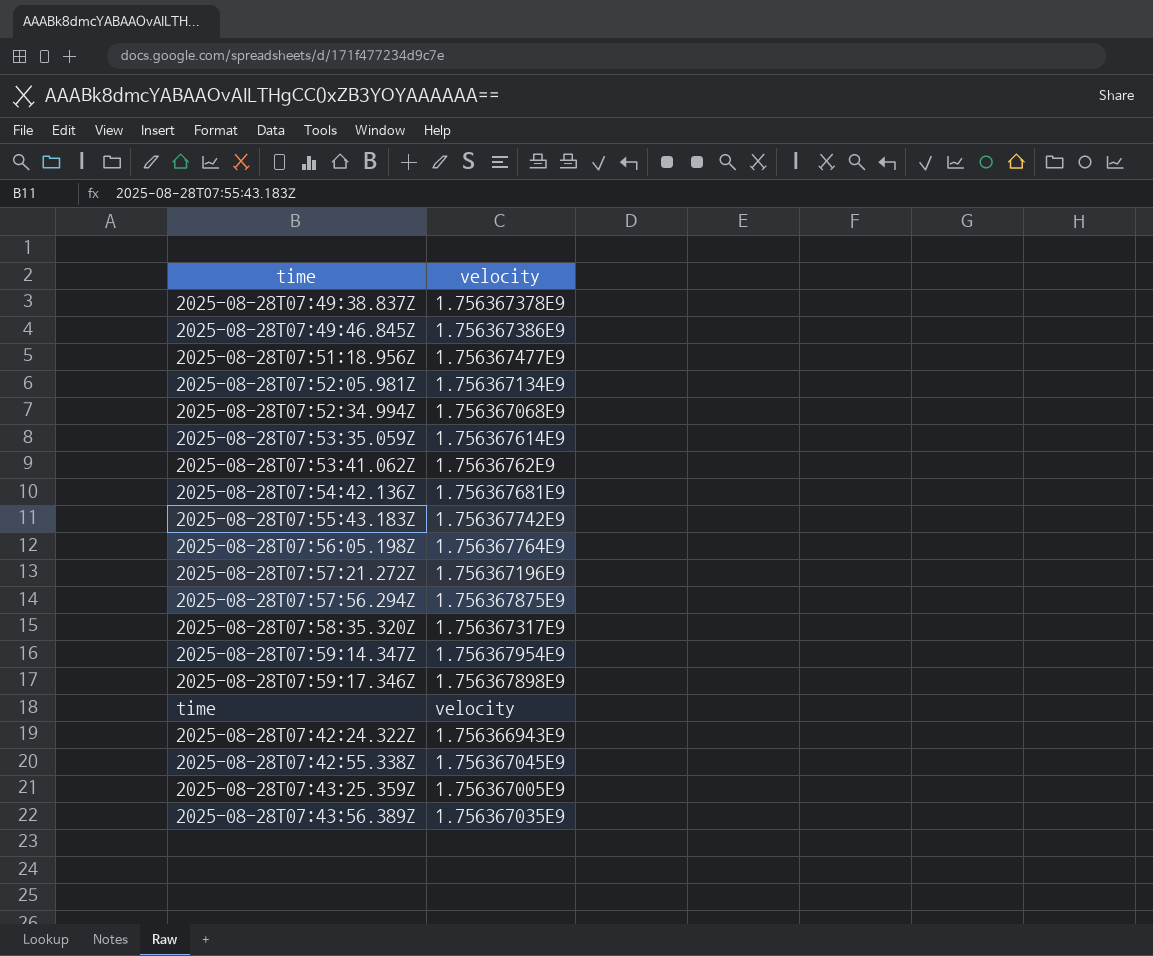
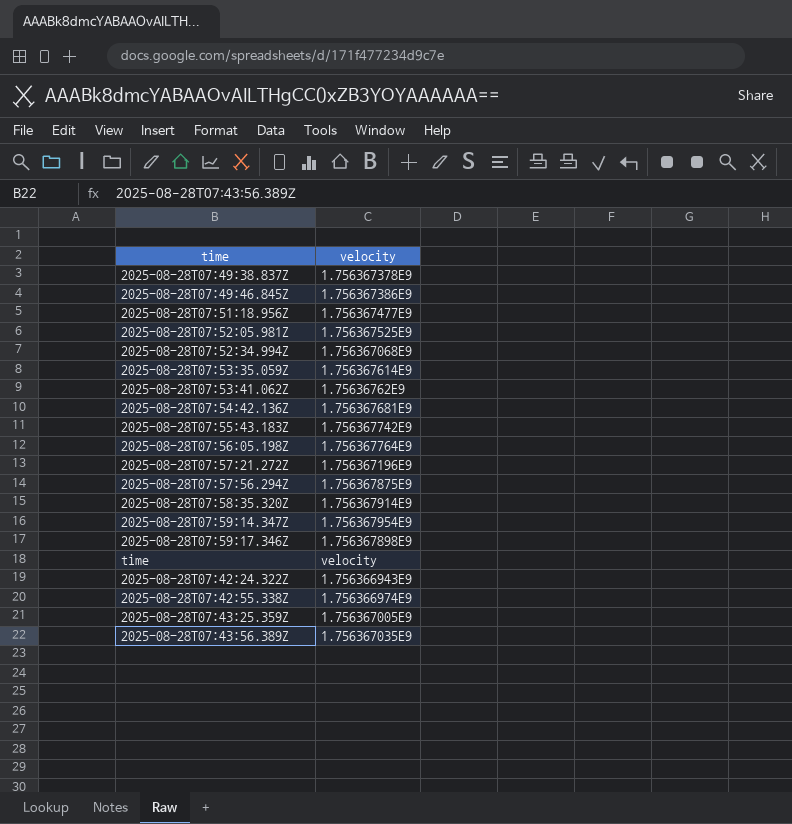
2025-08-28T07:52:05.981Z | velocity: 1.756367134E9 -> 1.756367525E9
2025-08-28T07:58:35.320Z | velocity: 1.756367317E9 -> 1.756367914E9
2025-08-28T07:42:55.338Z | velocity: 1.756367045E9 -> 1.756366974E9

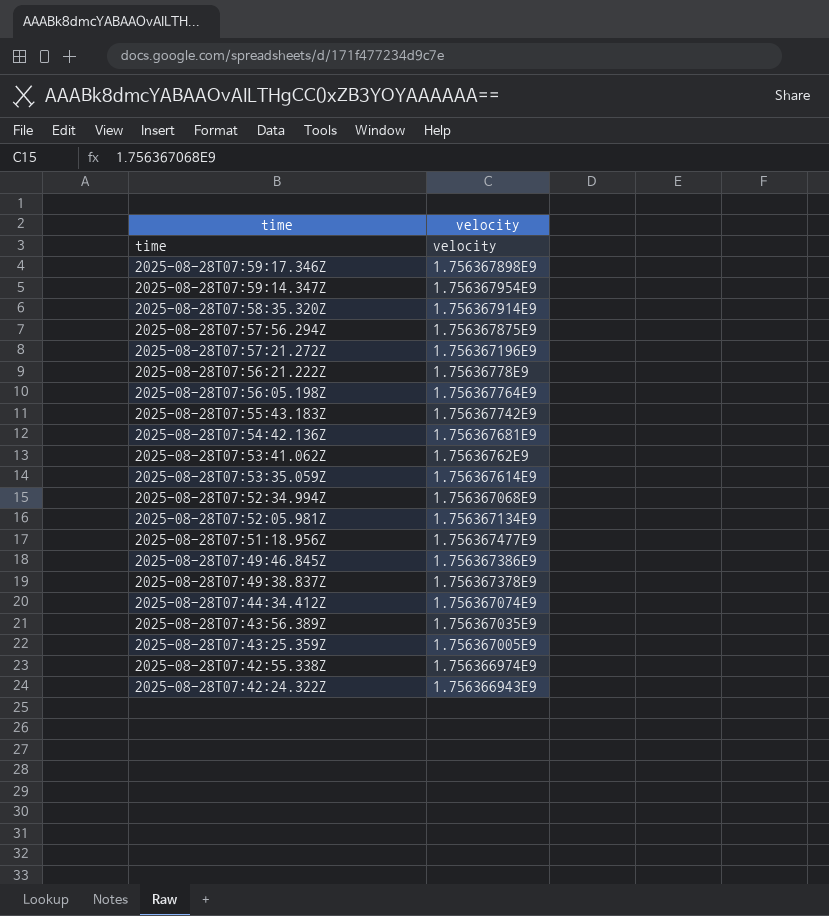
row order: none -> time descending
row 2025-08-28T07:56:21.222Z: none -> 1.75636778E9
2025-08-28T07:52:05.981Z | velocity: 1.756367525E9 -> 1.756367134E9
row 2025-08-28T07:44:34.412Z: none -> 1.756367074E9

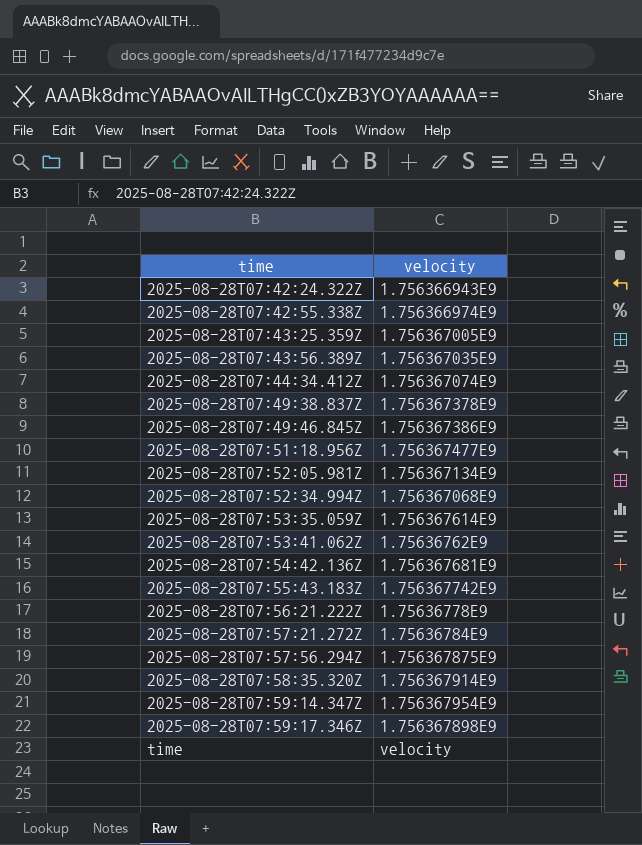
row order: time descending -> time ascending
row 2025-08-28T07:56:05.198Z: 1.756367764E9 -> none
2025-08-28T07:57:21.272Z | velocity: 1.756367196E9 -> 1.75636784E9

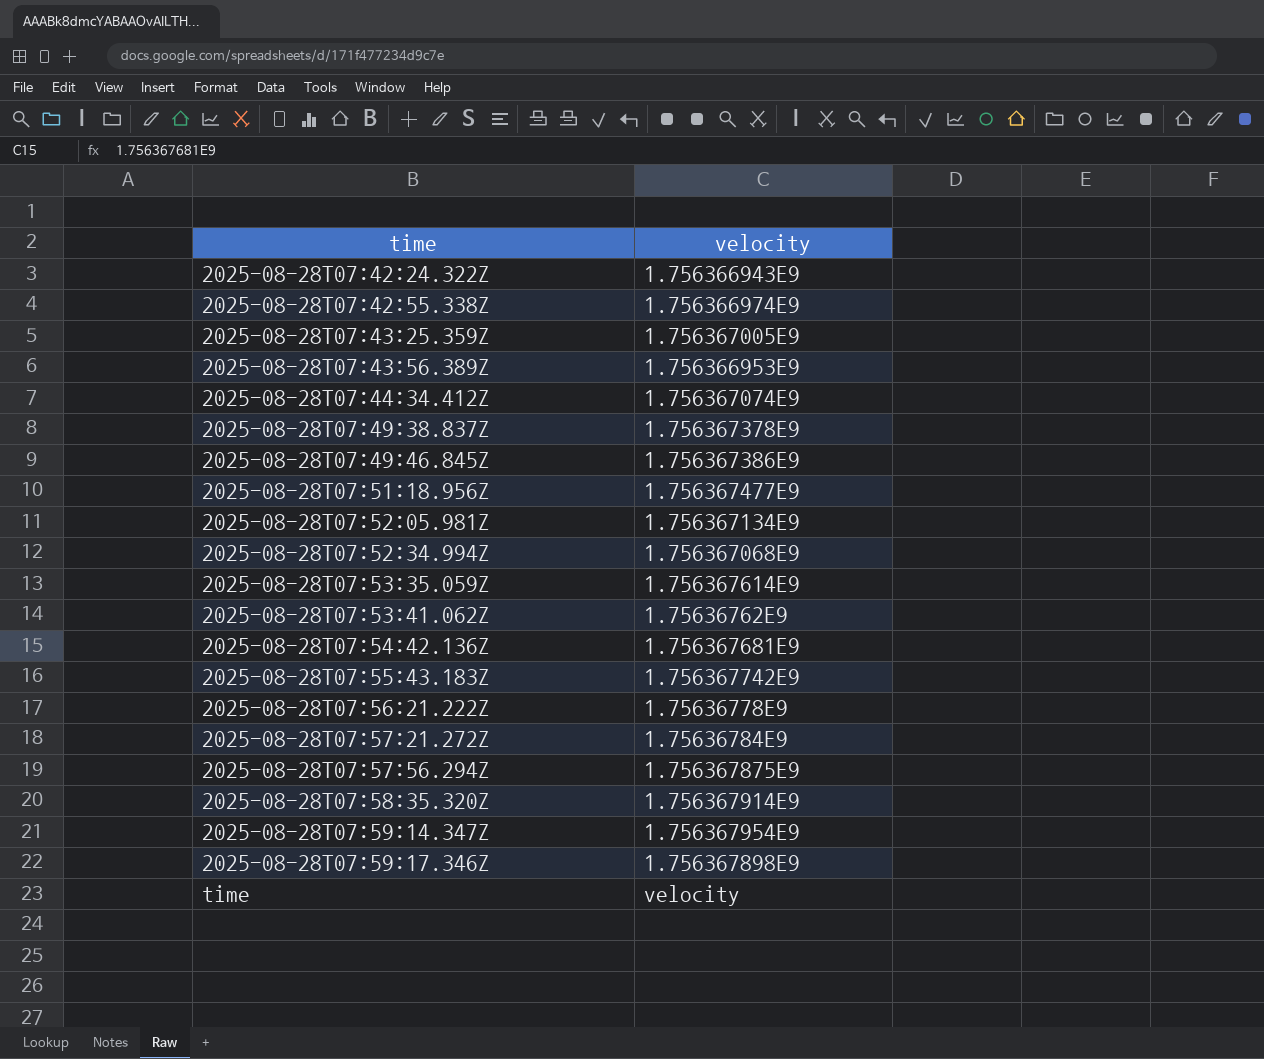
2025-08-28T07:43:56.389Z | velocity: 1.756367035E9 -> 1.756366953E9

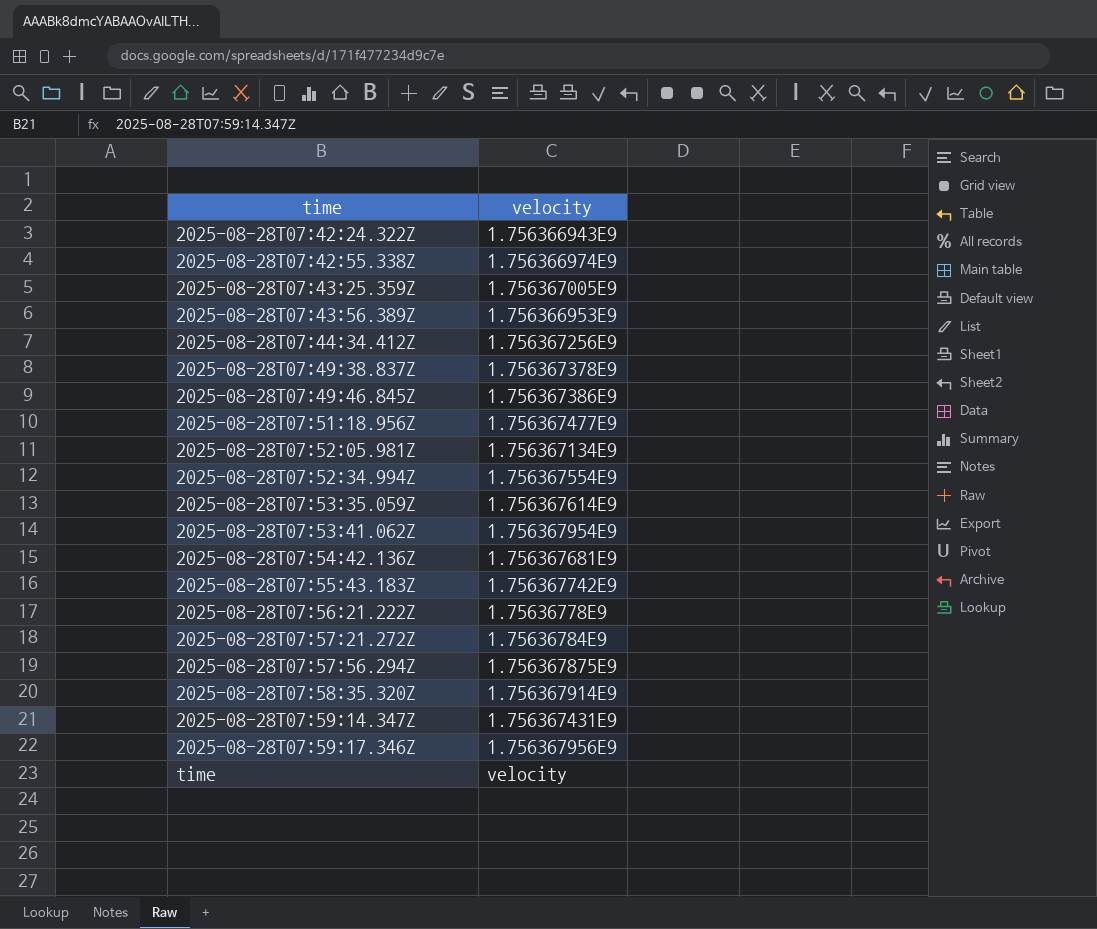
2025-08-28T07:44:34.412Z | velocity: 1.756367074E9 -> 1.756367256E9
2025-08-28T07:52:34.994Z | velocity: 1.756367068E9 -> 1.756367554E9
2025-08-28T07:53:41.062Z | velocity: 1.75636762E9 -> 1.756367954E9
2025-08-28T07:59:14.347Z | velocity: 1.756367954E9 -> 1.756367431E9
2025-08-28T07:59:17.346Z | velocity: 1.756367898E9 -> 1.756367956E9

